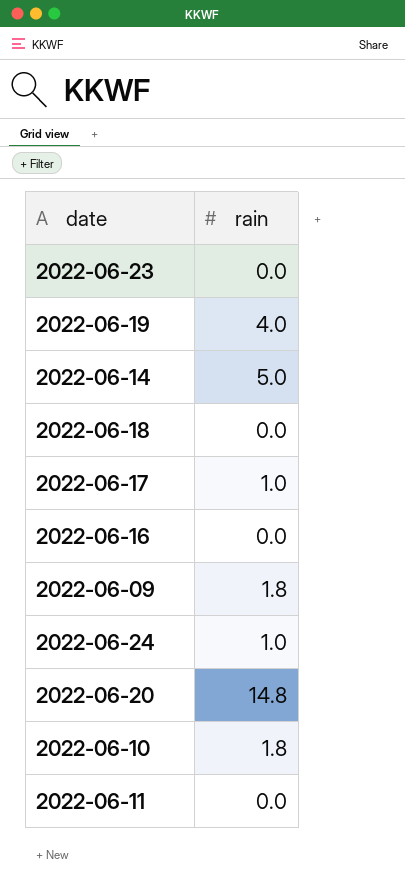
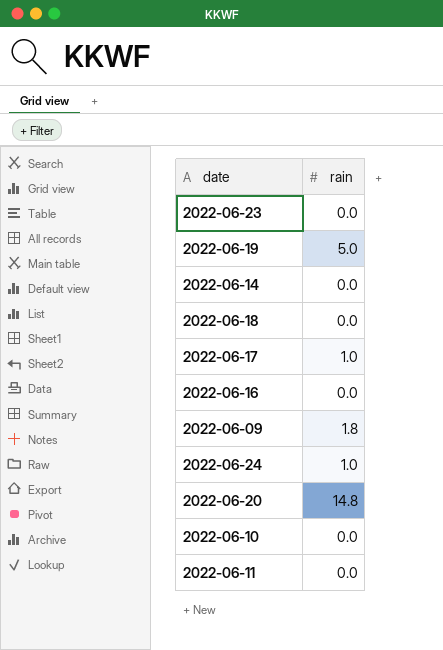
2022-06-19 | rain: 4.0 -> 5.0
2022-06-14 | rain: 5.0 -> 0.0
2022-06-10 | rain: 1.8 -> 0.0

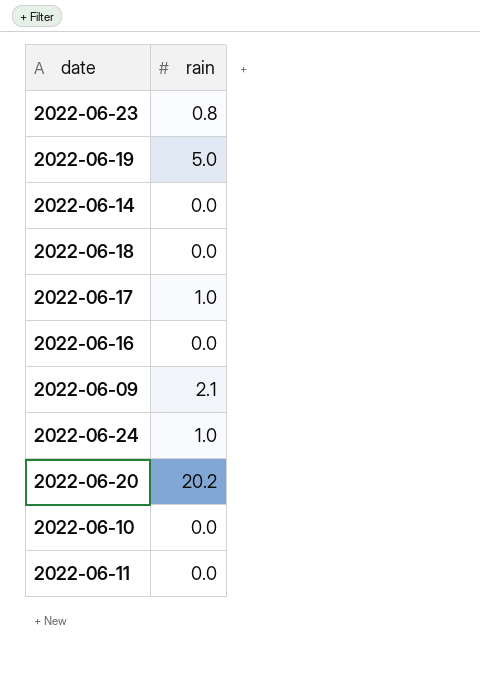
2022-06-23 | rain: 0.0 -> 0.8
2022-06-09 | rain: 1.8 -> 2.1
2022-06-20 | rain: 14.8 -> 20.2

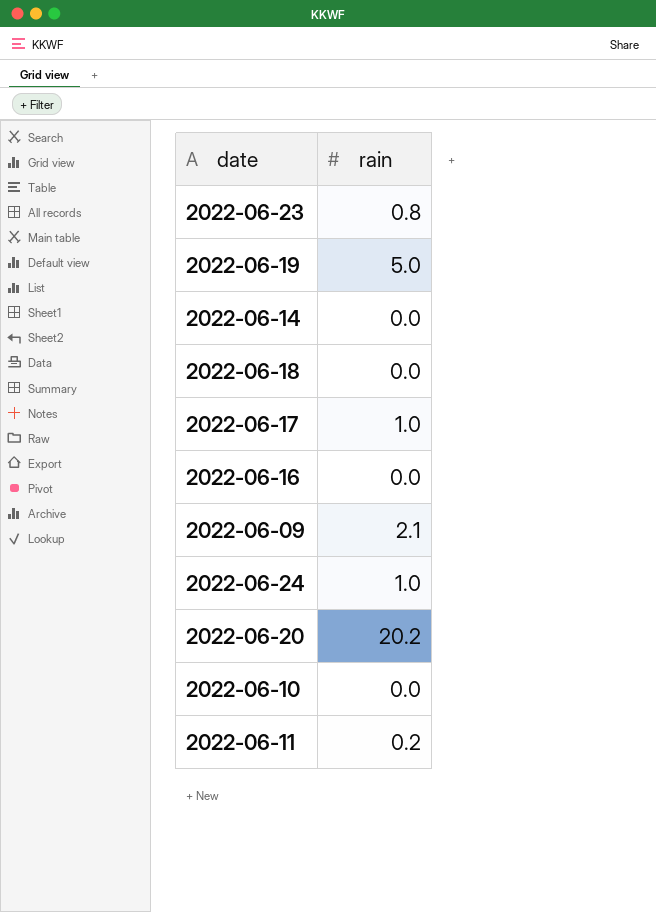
2022-06-11 | rain: 0.0 -> 0.2

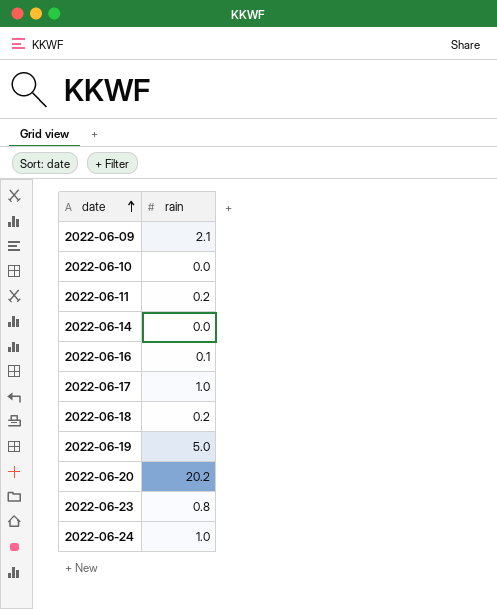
row order: none -> date ascending
2022-06-16 | rain: 0.0 -> 0.1
2022-06-18 | rain: 0.0 -> 0.2

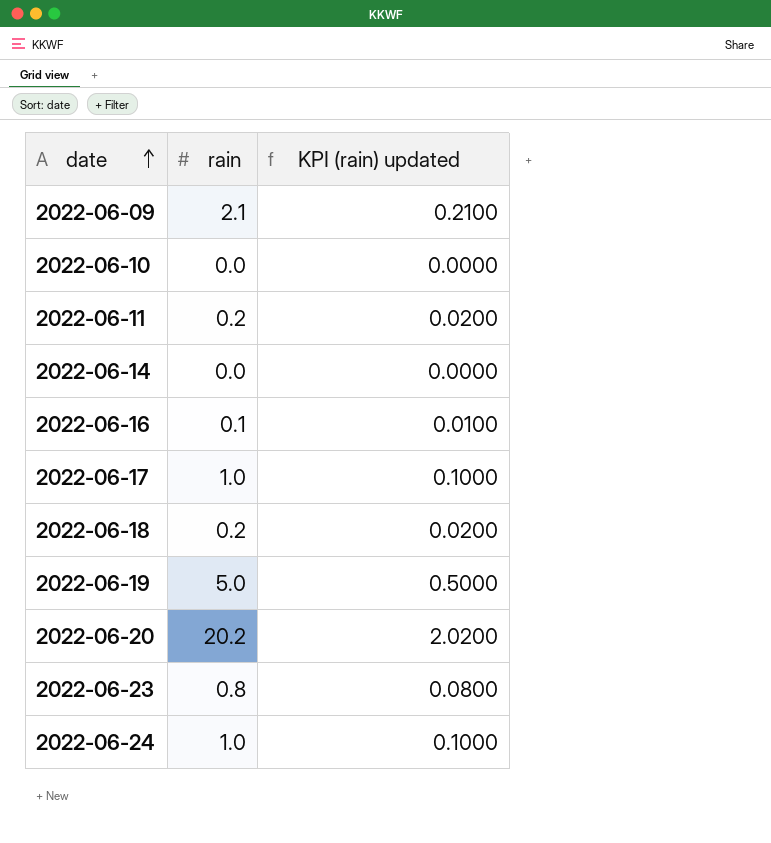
column KPI (rain) updated | formula: none -> [rain] * 0.1

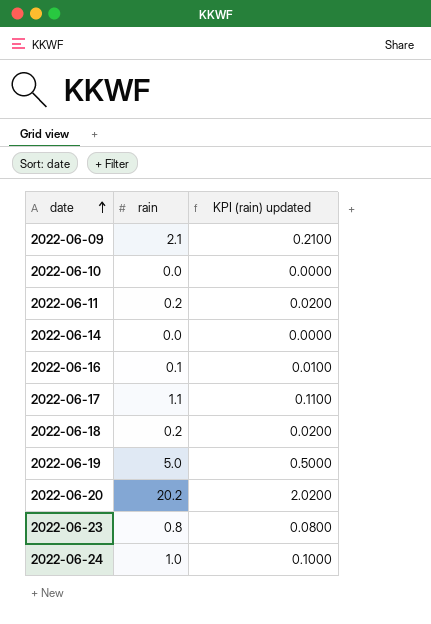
2022-06-17 | rain: 1.0 -> 1.1
2022-06-17 | KPI (rain) updated: 0.1000 -> 0.1100

